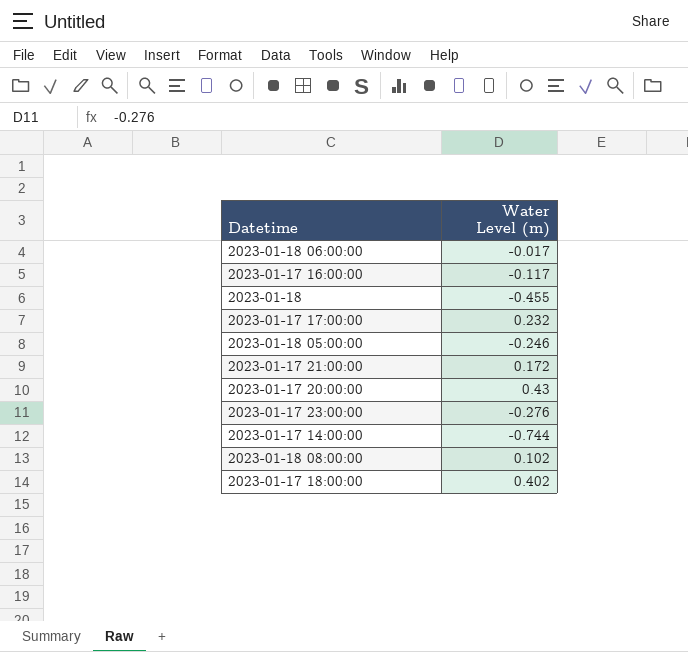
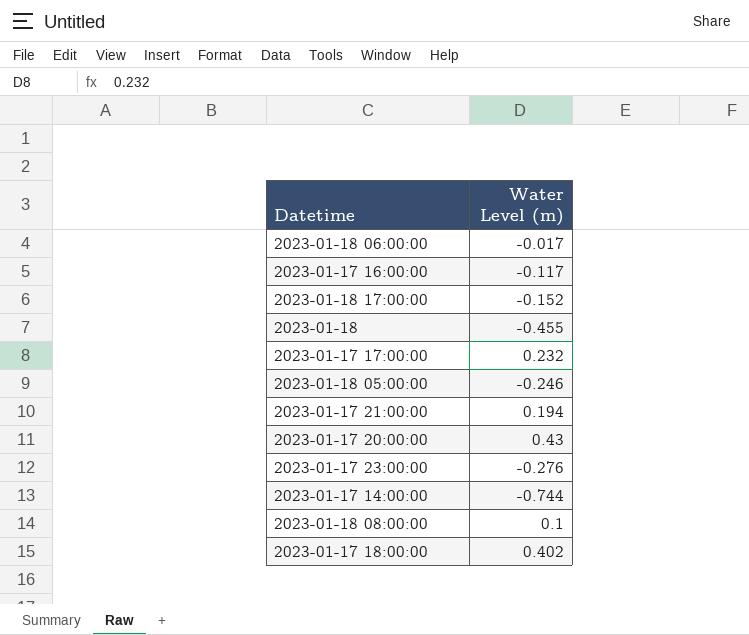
row 2023-01-18 17:00:00: none -> -0.152
2023-01-17 21:00:00 | Water Level (m): 0.172 -> 0.194
2023-01-18 08:00:00 | Water Level (m): 0.102 -> 0.1

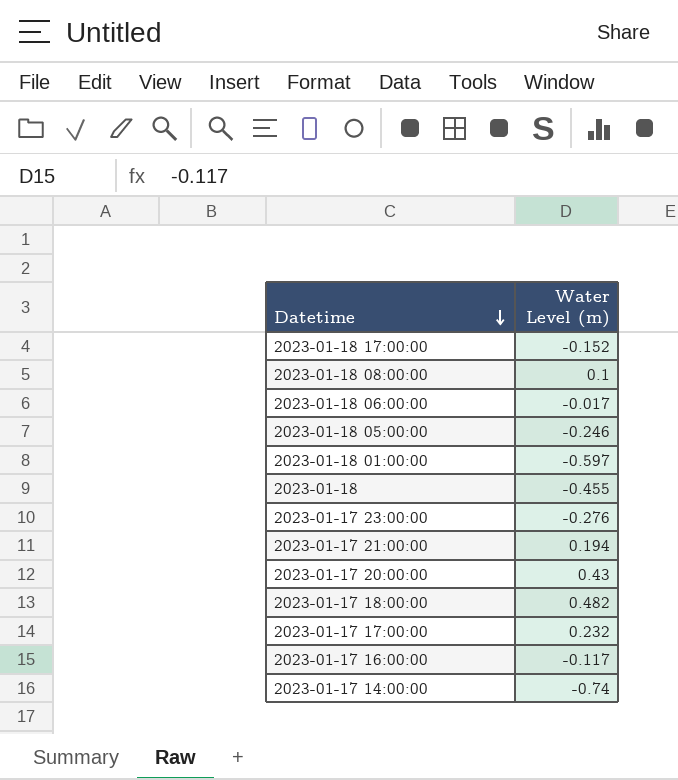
row order: none -> Datetime descending
row 2023-01-18 01:00:00: none -> -0.597
2023-01-17 18:00:00 | Water Level (m): 0.402 -> 0.482
2023-01-17 14:00:00 | Water Level (m): -0.744 -> -0.74

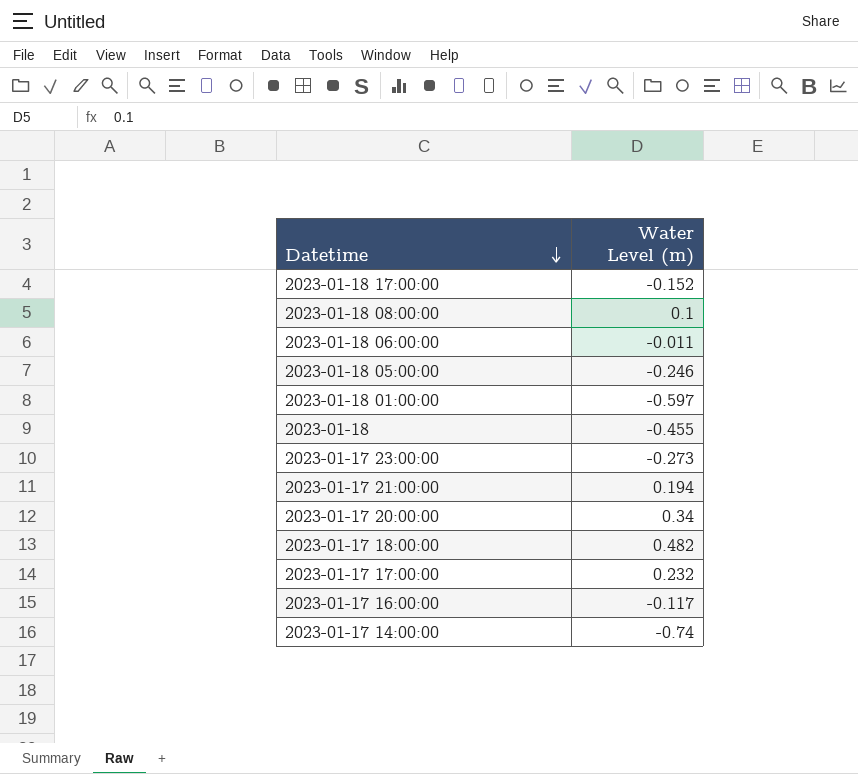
2023-01-18 06:00:00 | Water Level (m): -0.017 -> -0.011
2023-01-17 23:00:00 | Water Level (m): -0.276 -> -0.273
2023-01-17 20:00:00 | Water Level (m): 0.43 -> 0.34

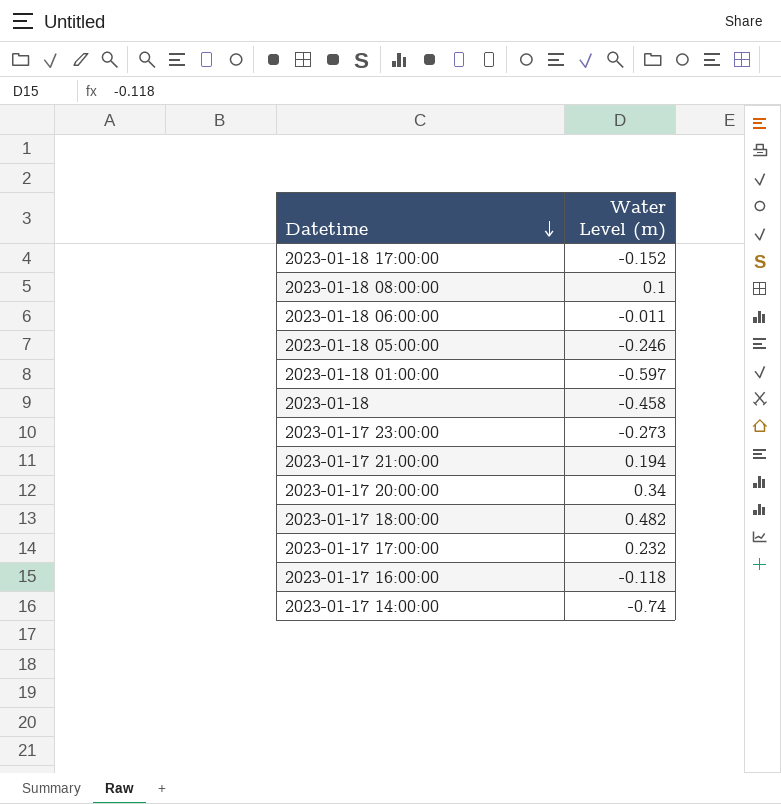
2023-01-18 | Water Level (m): -0.455 -> -0.458
2023-01-17 16:00:00 | Water Level (m): -0.117 -> -0.118

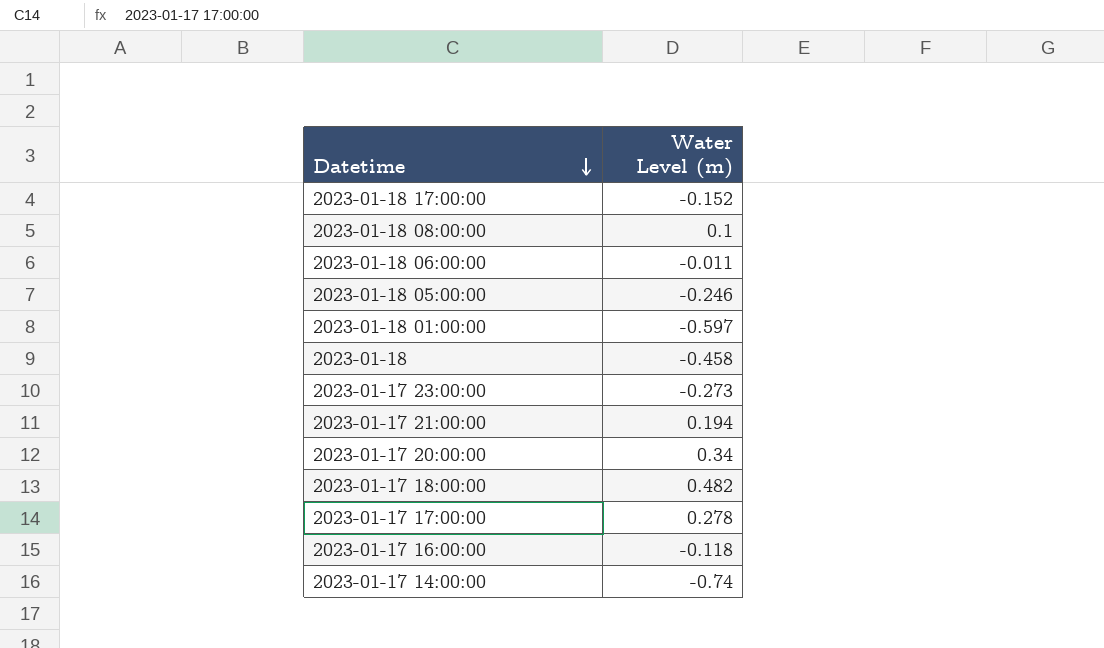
2023-01-17 17:00:00 | Water Level (m): 0.232 -> 0.278

